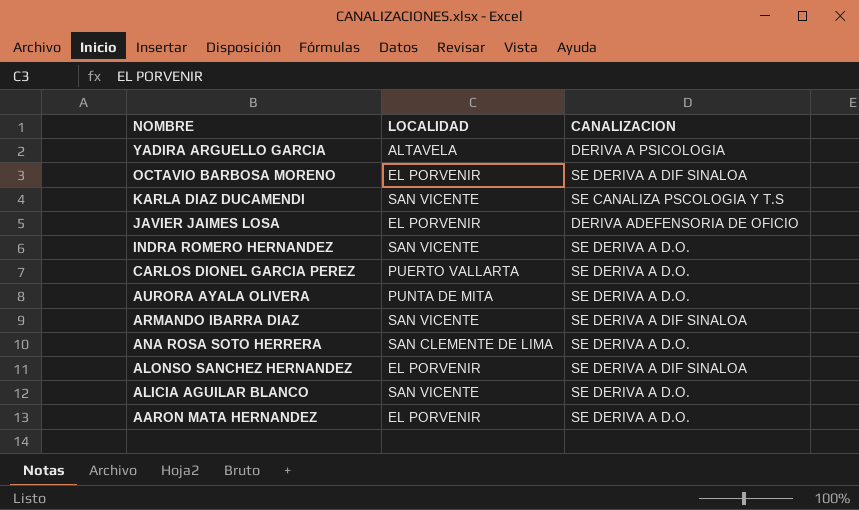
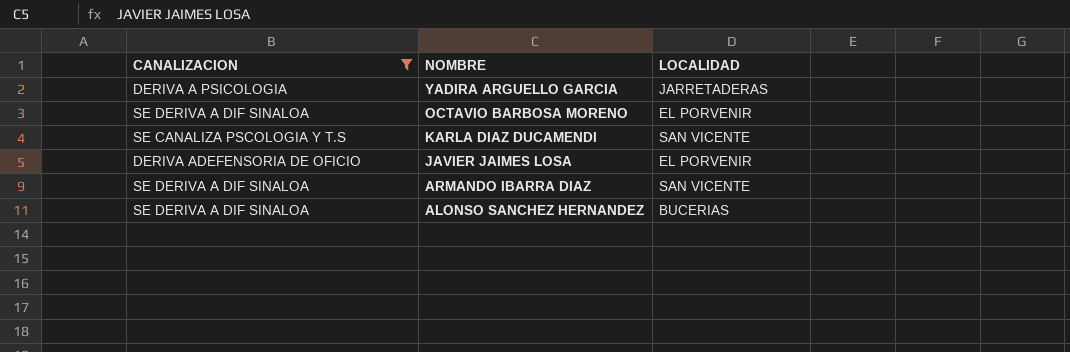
filter: none -> CANALIZACION != SE DERIVA A D.O.
column CANALIZACION | position: 3 -> 1
YADIRA ARGUELLO GARCIA | LOCALIDAD: ALTAVELA -> JARRETADERAS
ALONSO SANCHEZ HERNANDEZ | LOCALIDAD: EL PORVENIR -> BUCERIAS

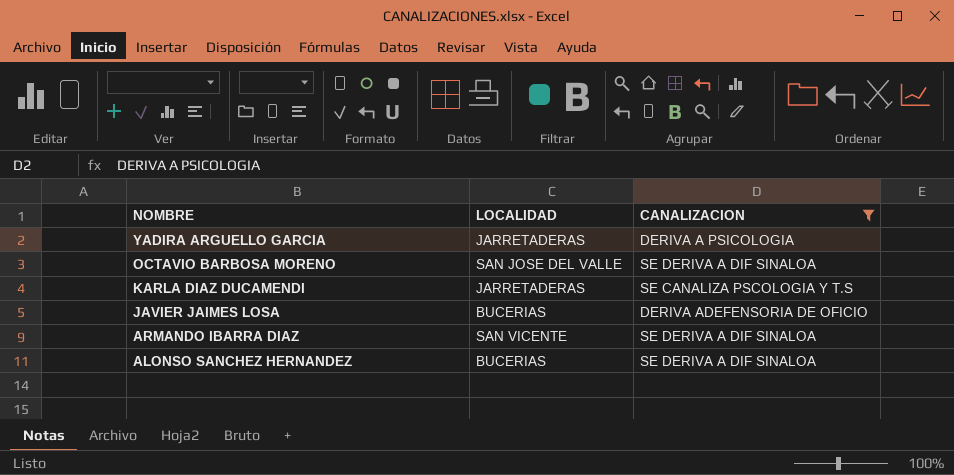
column CANALIZACION | position: 1 -> 3
OCTAVIO BARBOSA MORENO | LOCALIDAD: EL PORVENIR -> SAN JOSE DEL VALLE
KARLA DIAZ DUCAMENDI | LOCALIDAD: SAN VICENTE -> JARRETADERAS
JAVIER JAIMES LOSA | LOCALIDAD: EL PORVENIR -> BUCERIAS

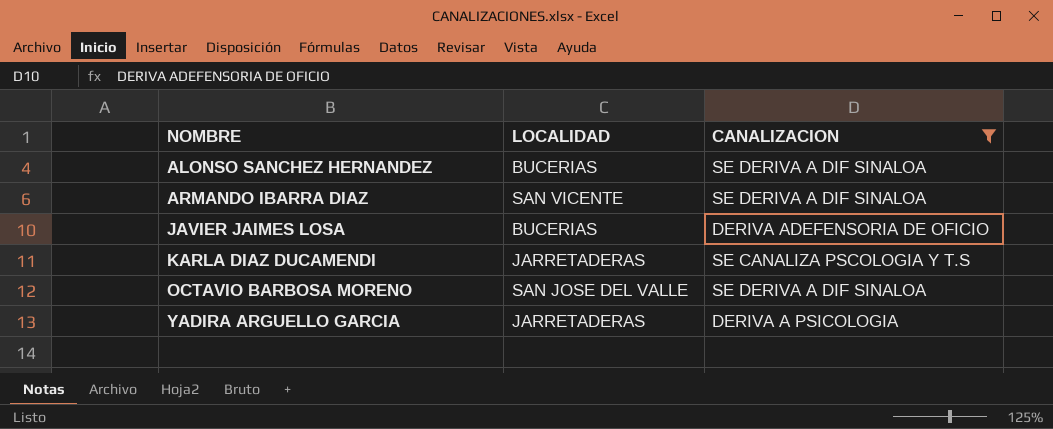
row order: NOMBRE descending -> NOMBRE ascending

